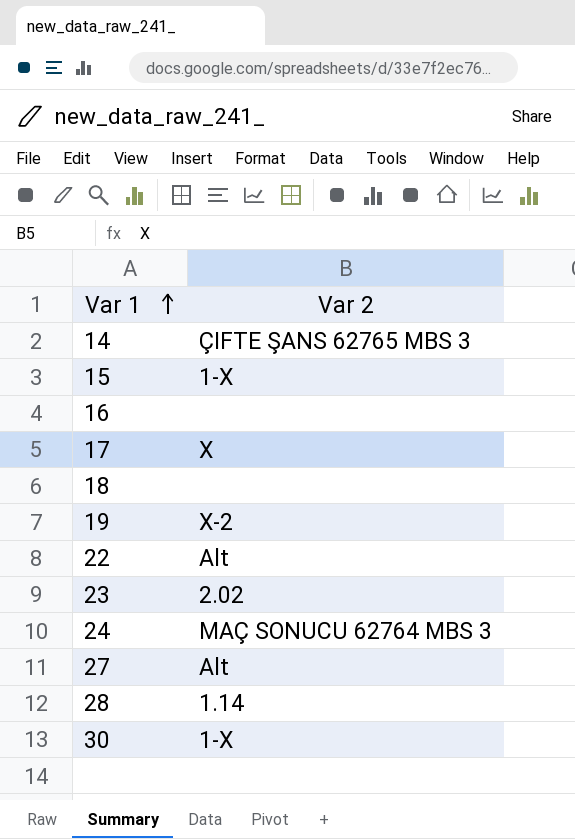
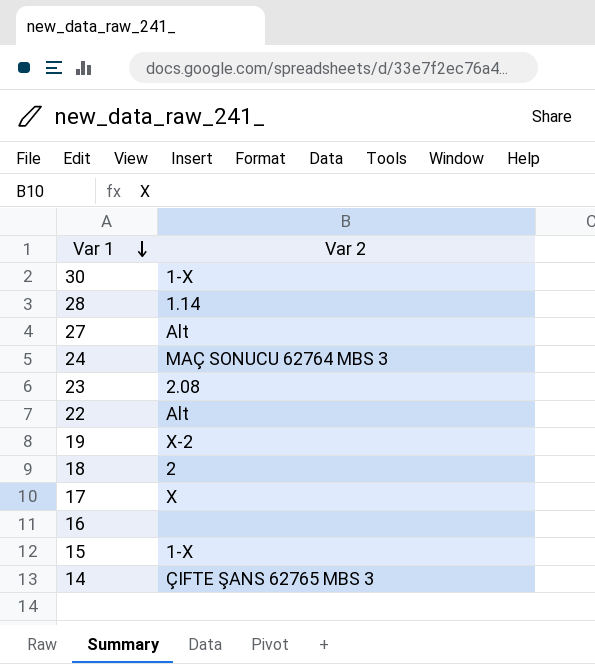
row order: Var 1 ascending -> Var 1 descending
23 | Var 2: 2.02 -> 2.08
18 | Var 2: none -> 2

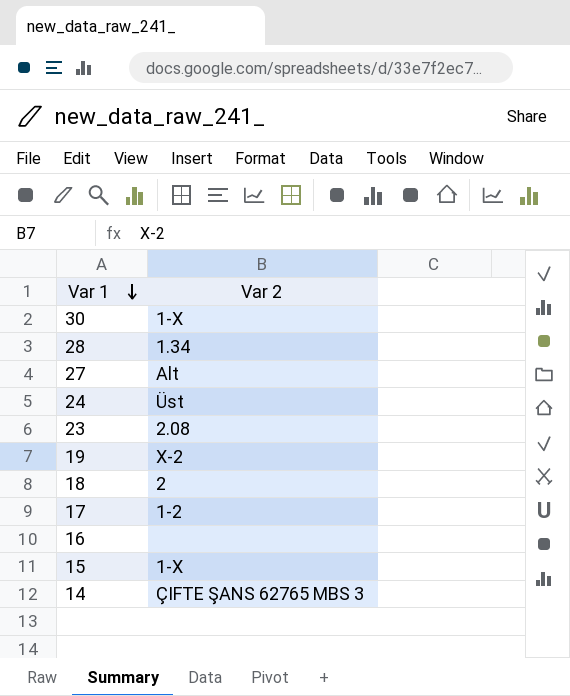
row 22: Alt -> none
28 | Var 2: 1.14 -> 1.34
24 | Var 2: MAÇ SONUCU 62764 MBS 3 -> Üst
17 | Var 2: X -> 1-2

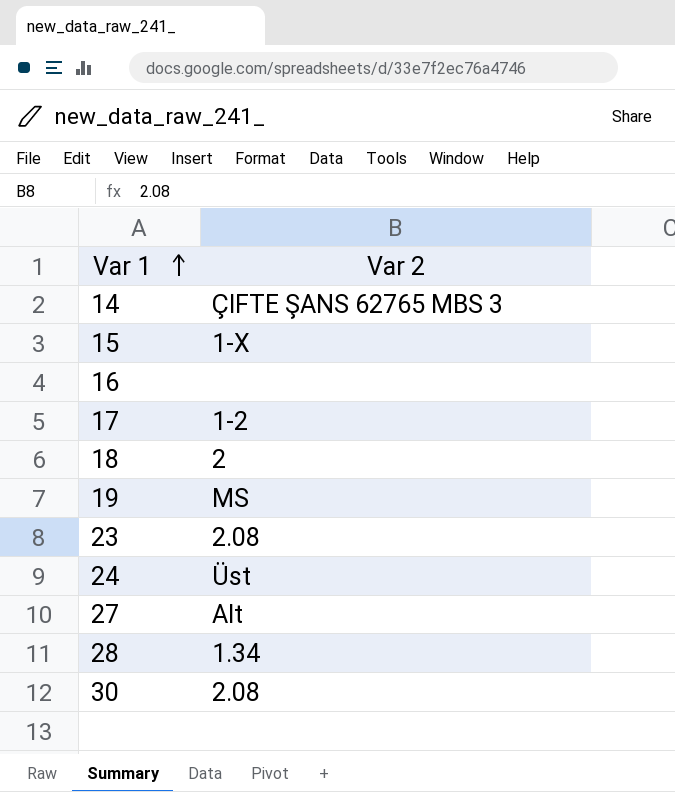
row order: Var 1 descending -> Var 1 ascending
19 | Var 2: X-2 -> MS
30 | Var 2: 1-X -> 2.08

